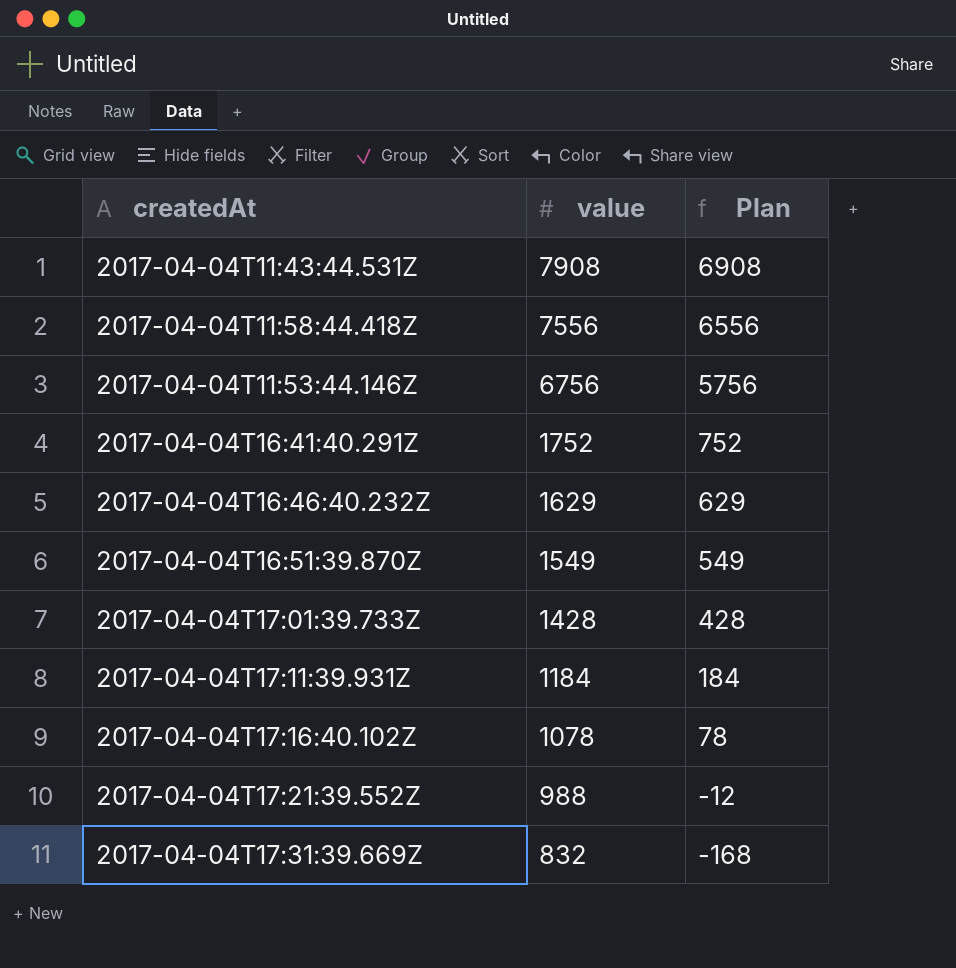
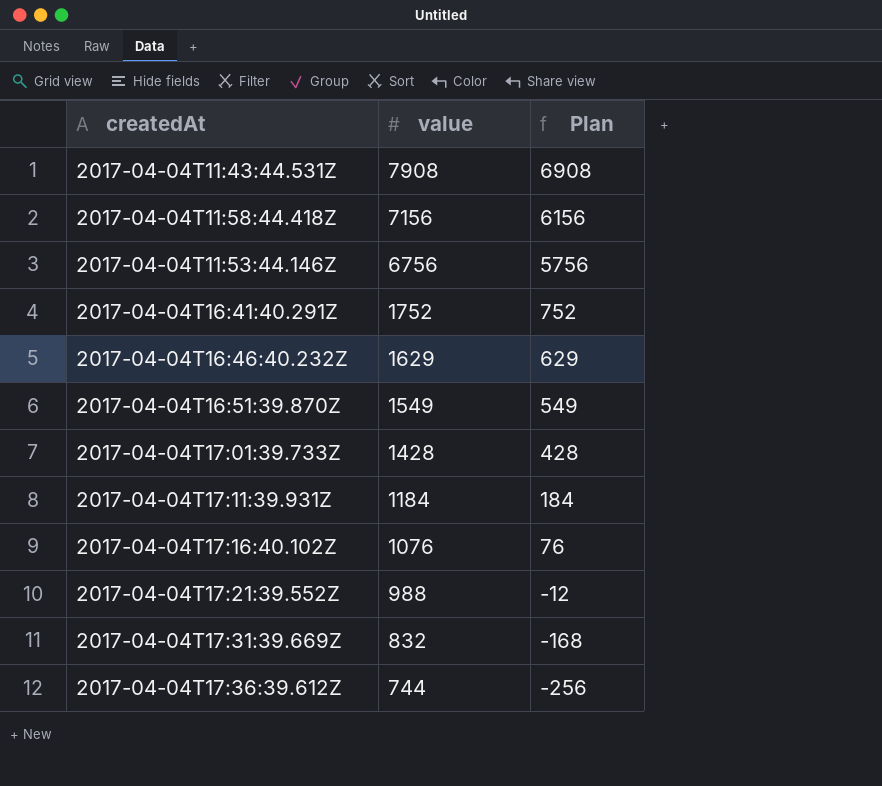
2017-04-04T11:58:44.418Z | value: 7556 -> 7156
2017-04-04T11:58:44.418Z | Plan: 6556 -> 6156
2017-04-04T17:16:40.102Z | value: 1078 -> 1076
2017-04-04T17:16:40.102Z | Plan: 78 -> 76
row 2017-04-04T17:36:39.612Z: none -> 744 | -256

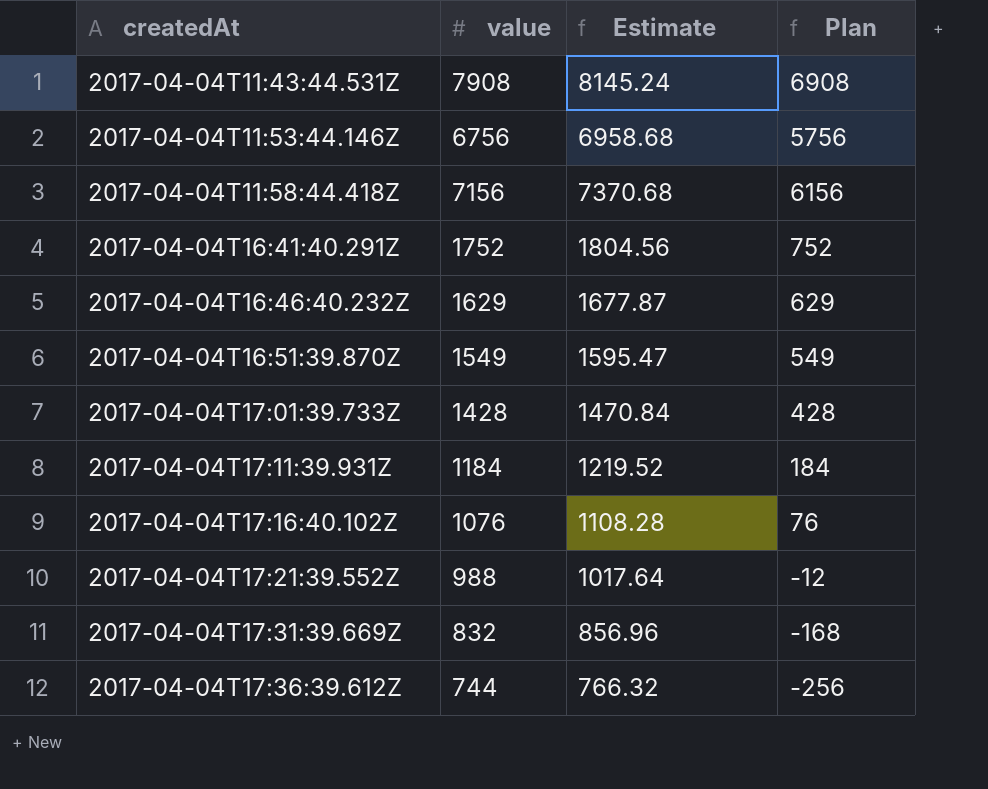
row order: value descending -> createdAt ascending
column Estimate | formula: none -> [value] * 1.03

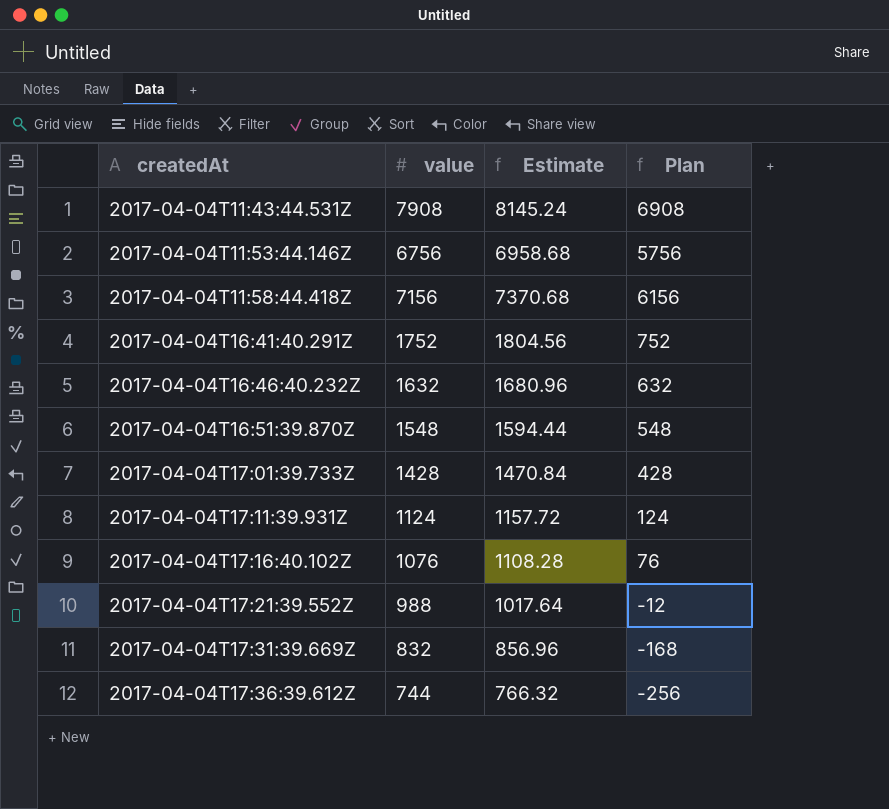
2017-04-04T16:46:40.232Z | value: 1629 -> 1632
2017-04-04T16:46:40.232Z | Estimate: 1677.87 -> 1680.96
2017-04-04T16:46:40.232Z | Plan: 629 -> 632
2017-04-04T16:51:39.870Z | value: 1549 -> 1548
2017-04-04T16:51:39.870Z | Estimate: 1595.47 -> 1594.44
2017-04-04T16:51:39.870Z | Plan: 549 -> 548
2017-04-04T17:11:39.931Z | value: 1184 -> 1124
2017-04-04T17:11:39.931Z | Estimate: 1219.52 -> 1157.72
2017-04-04T17:11:39.931Z | Plan: 184 -> 124

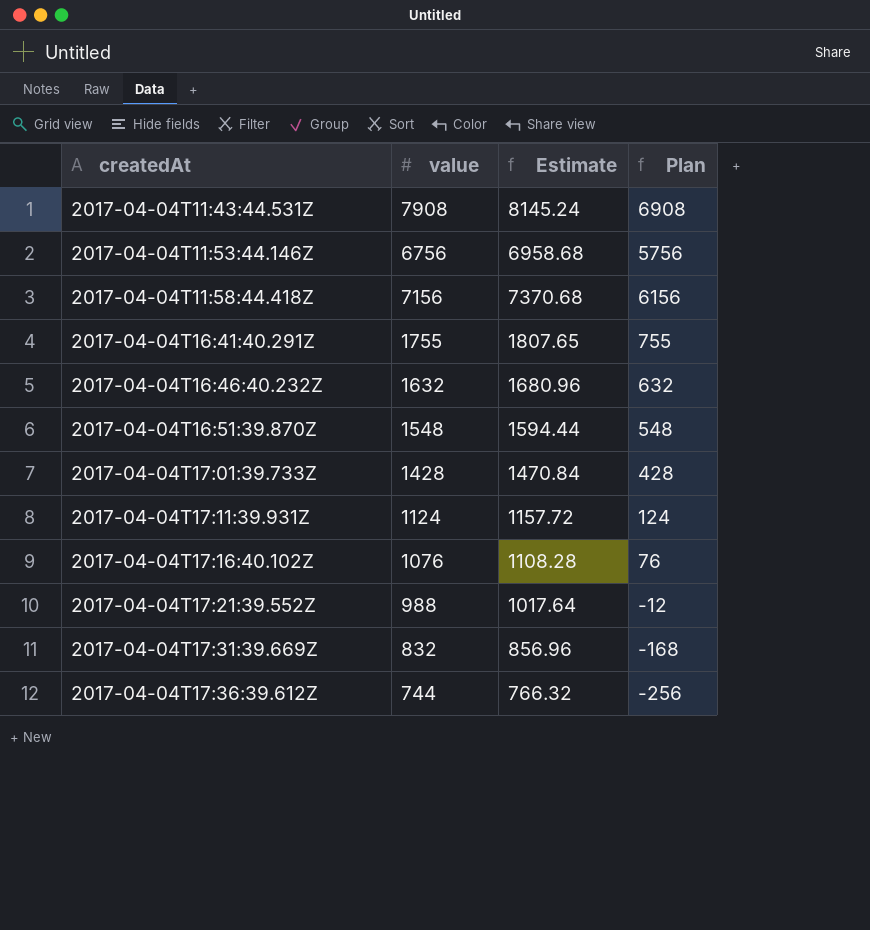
2017-04-04T16:41:40.291Z | value: 1752 -> 1755
2017-04-04T16:41:40.291Z | Estimate: 1804.56 -> 1807.65
2017-04-04T16:41:40.291Z | Plan: 752 -> 755

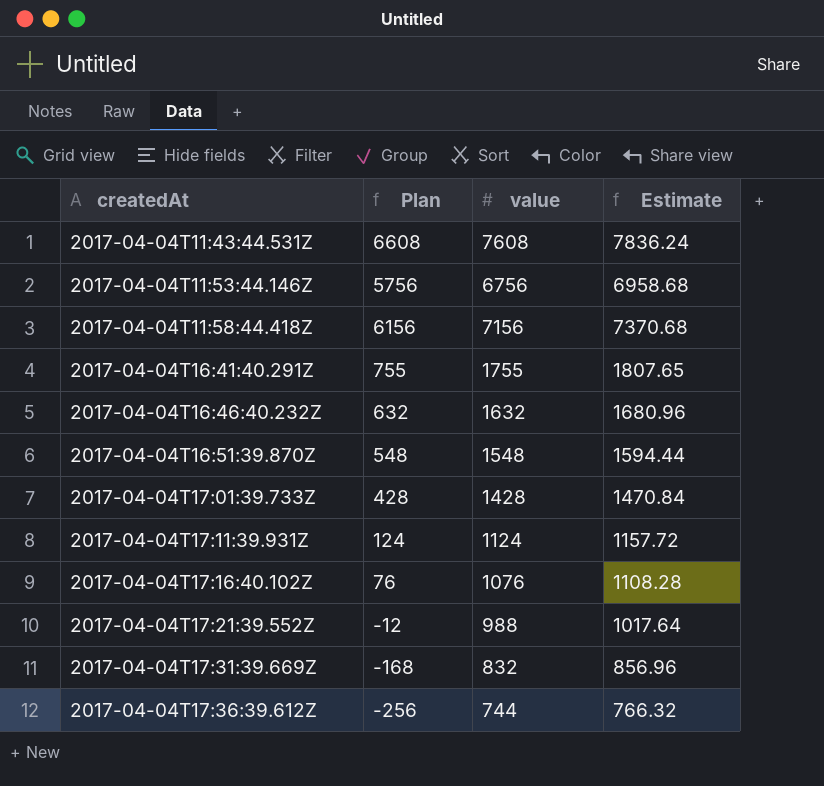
column Plan | position: 4 -> 2
2017-04-04T11:43:44.531Z | Plan: 6908 -> 6608
2017-04-04T11:43:44.531Z | value: 7908 -> 7608
2017-04-04T11:43:44.531Z | Estimate: 8145.24 -> 7836.24

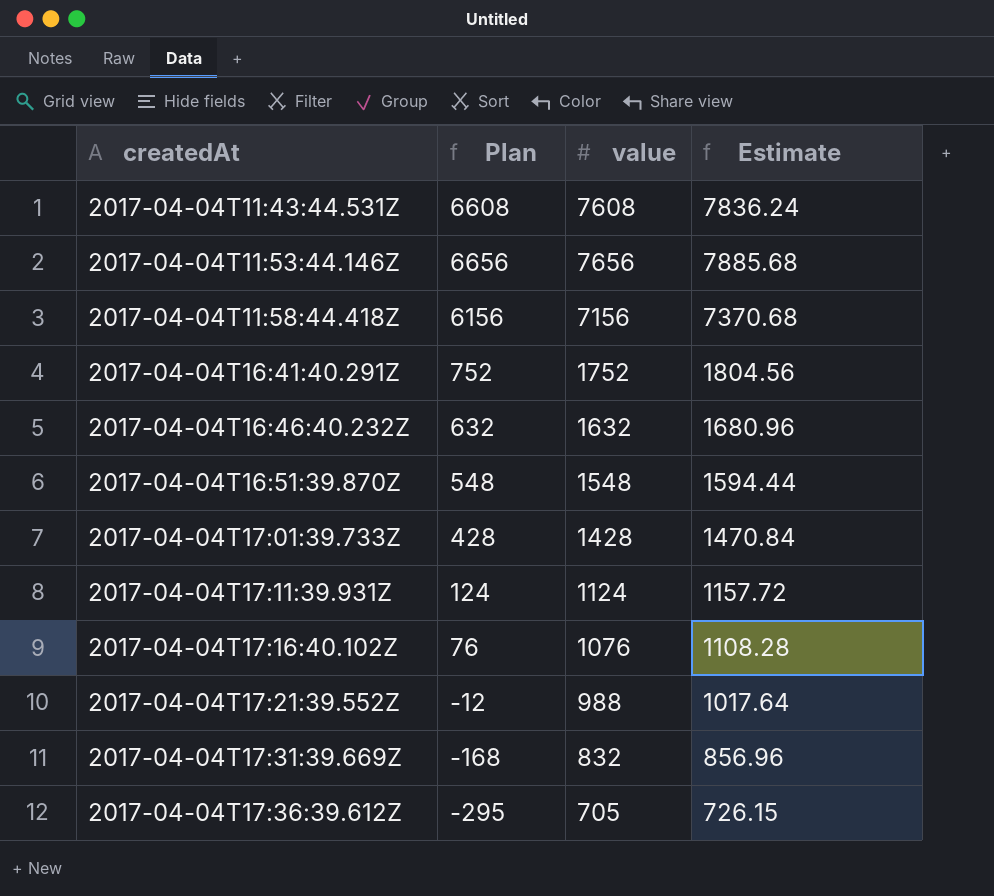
2017-04-04T11:53:44.146Z | Plan: 5756 -> 6656
2017-04-04T11:53:44.146Z | value: 6756 -> 7656
2017-04-04T11:53:44.146Z | Estimate: 6958.68 -> 7885.68
2017-04-04T16:41:40.291Z | Plan: 755 -> 752
2017-04-04T16:41:40.291Z | value: 1755 -> 1752
2017-04-04T16:41:40.291Z | Estimate: 1807.65 -> 1804.56
2017-04-04T17:36:39.612Z | Plan: -256 -> -295
2017-04-04T17:36:39.612Z | value: 744 -> 705
2017-04-04T17:36:39.612Z | Estimate: 766.32 -> 726.15

